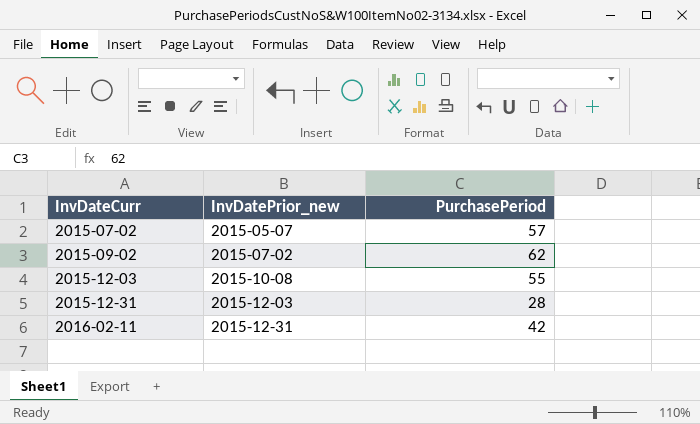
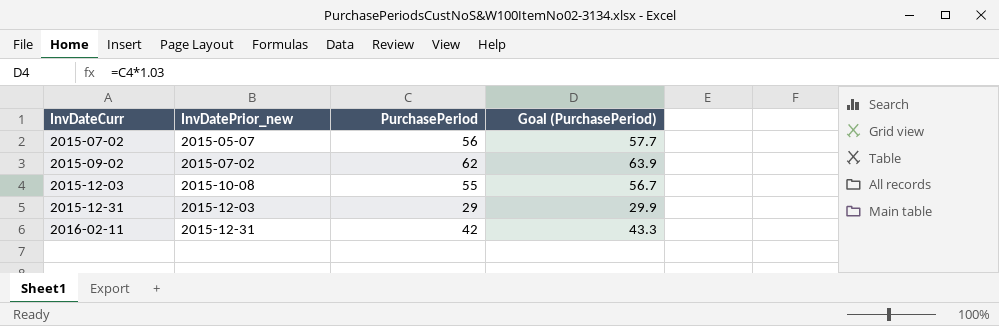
column Goal (PurchasePeriod) | formula: none -> [PurchasePeriod] * 1.03
2015-07-02 | PurchasePeriod: 57 -> 56
2015-12-31 | PurchasePeriod: 28 -> 29

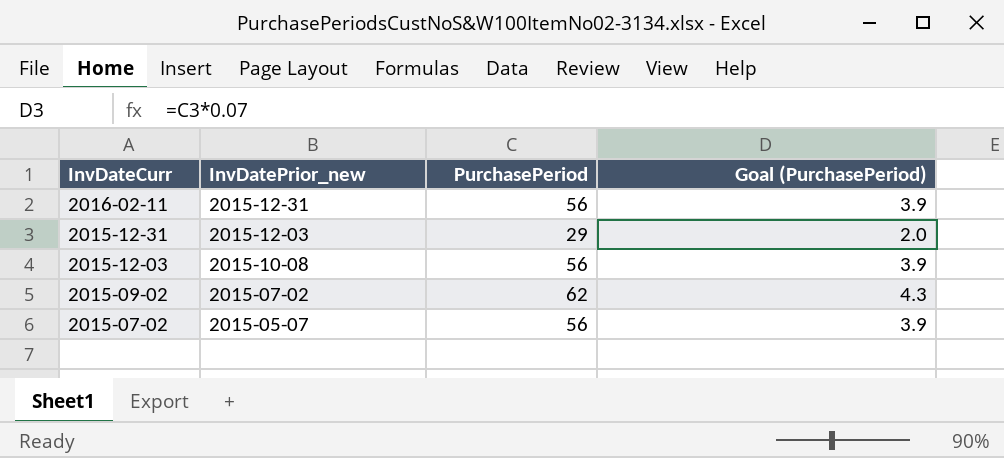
row order: InvDateCurr ascending -> InvDateCurr descending
column Goal (PurchasePeriod) | formula: [PurchasePeriod] * 1.03 -> [PurchasePeriod] * 0.07
2016-02-11 | PurchasePeriod: 42 -> 56
2015-12-03 | PurchasePeriod: 55 -> 56

